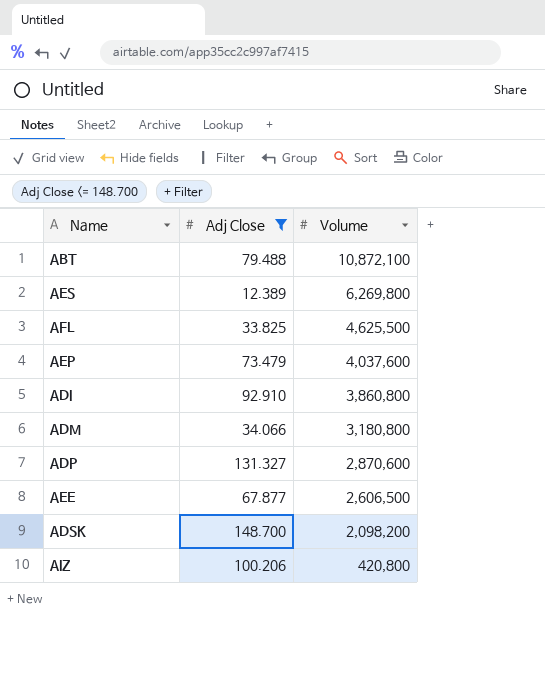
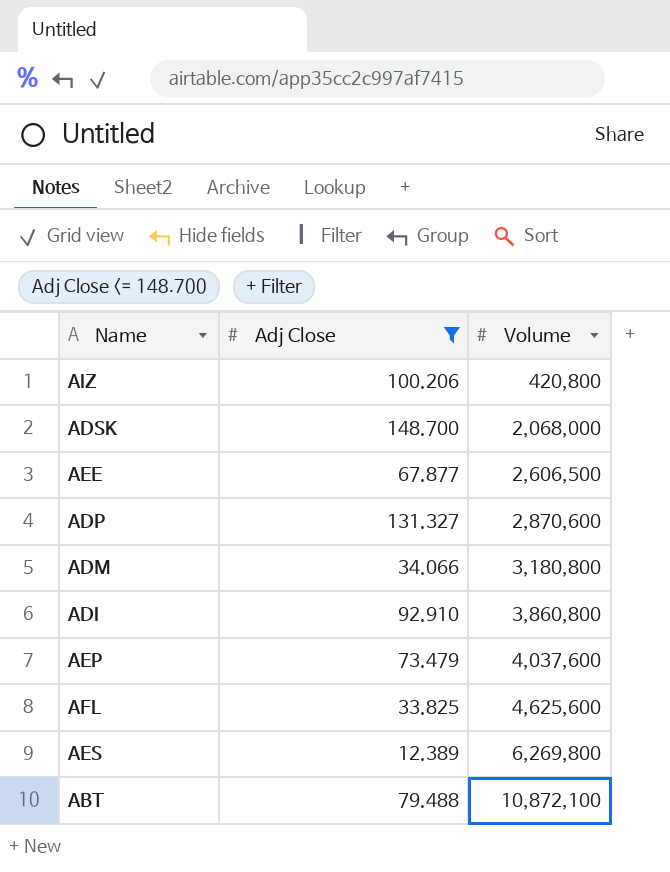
row order: Volume descending -> Volume ascending
ADSK | Volume: 2,098,200 -> 2,068,000
AFL | Volume: 4,625,500 -> 4,625,600

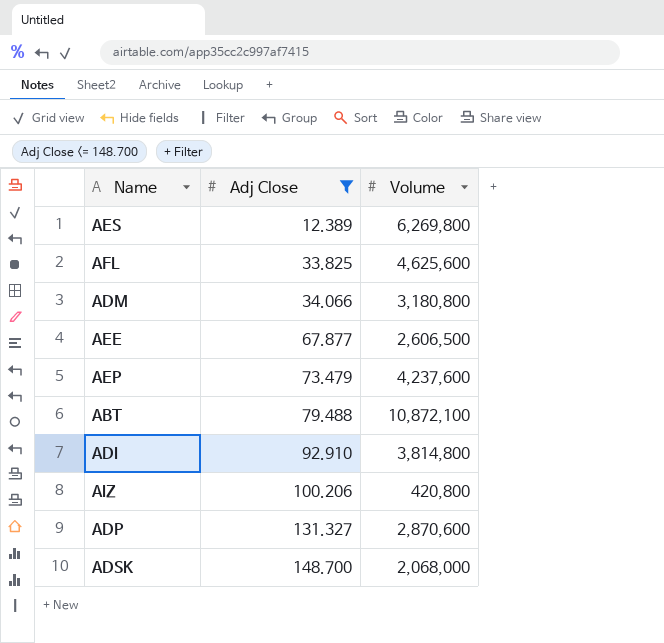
row order: Volume ascending -> Adj Close ascending
AEP | Volume: 4,037,600 -> 4,237,600
ADI | Volume: 3,860,800 -> 3,814,800

